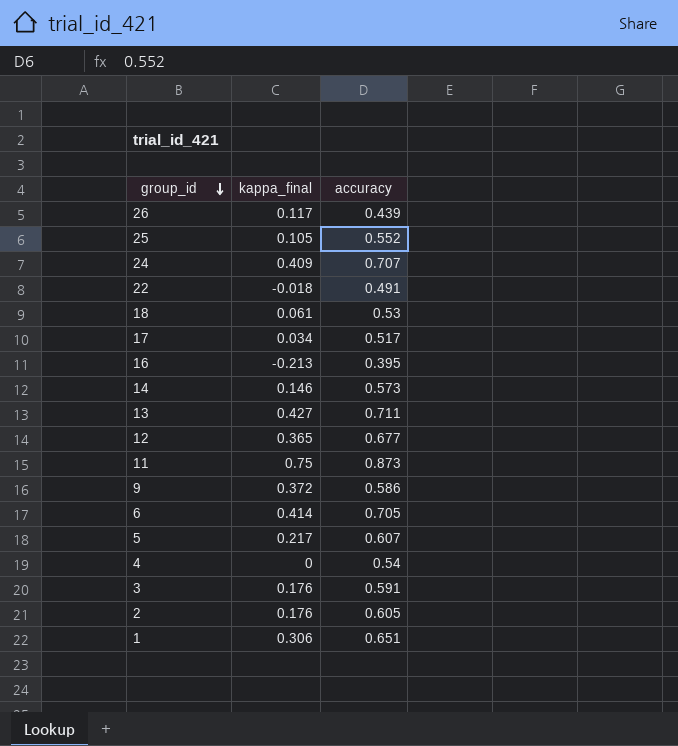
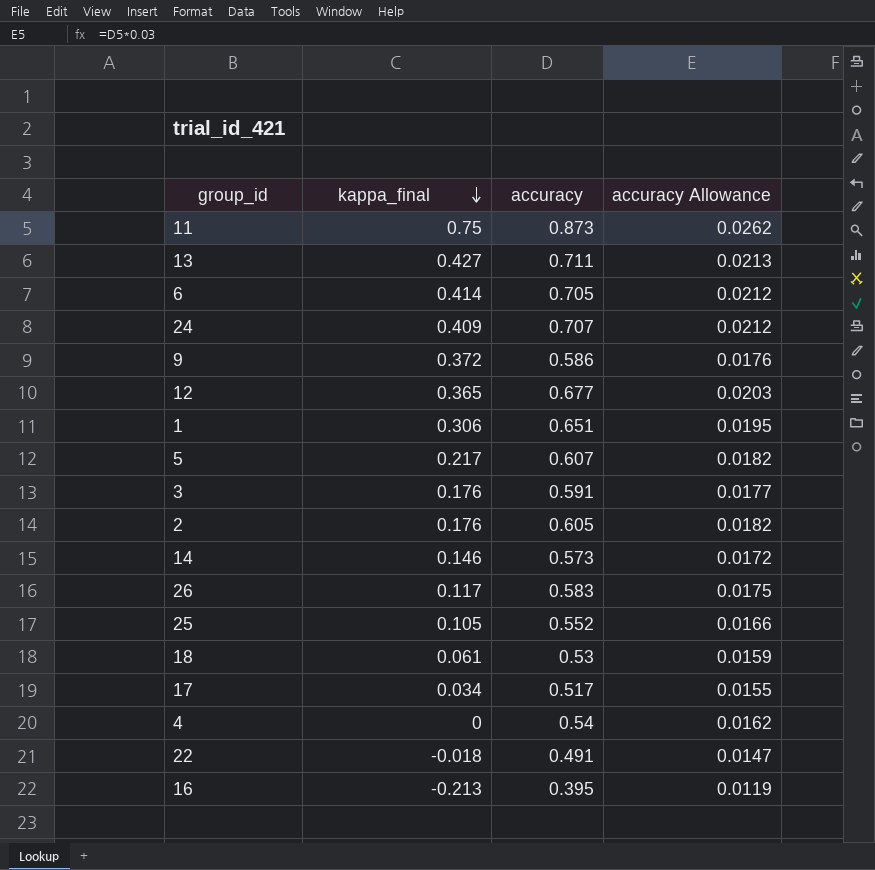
row order: group_id descending -> kappa_final descending
column accuracy Allowance | formula: none -> [accuracy] * 0.03
26 | accuracy: 0.439 -> 0.583

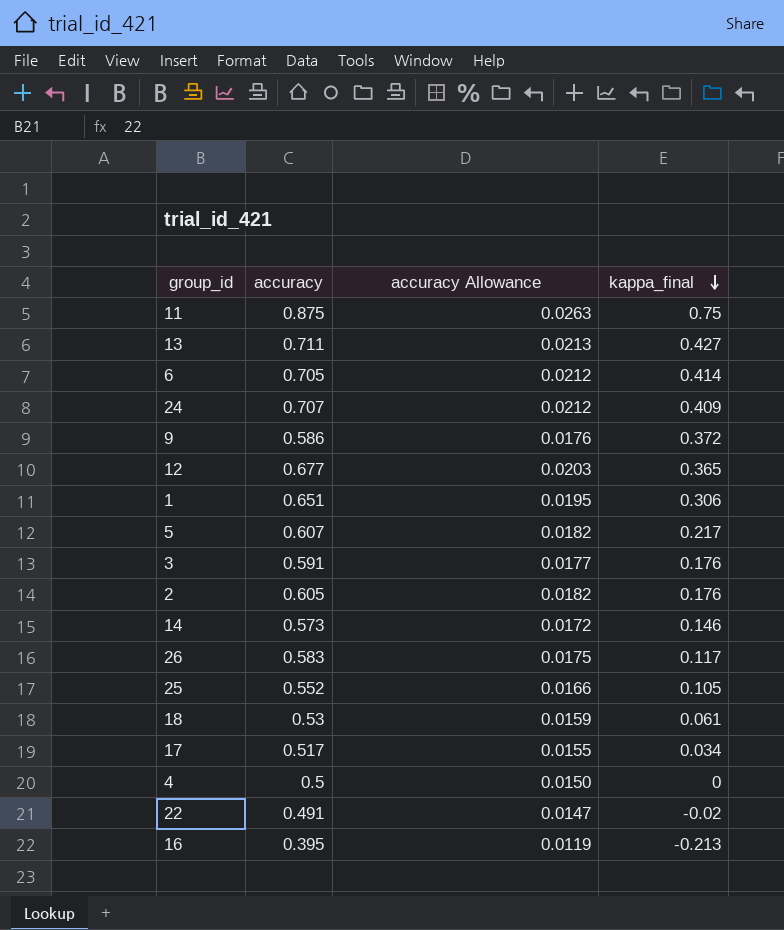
column kappa_final | position: 2 -> 4
11 | accuracy: 0.873 -> 0.875
11 | accuracy Allowance: 0.0262 -> 0.0263
4 | accuracy: 0.54 -> 0.5
4 | accuracy Allowance: 0.0162 -> 0.0150
22 | kappa_final: -0.018 -> -0.02

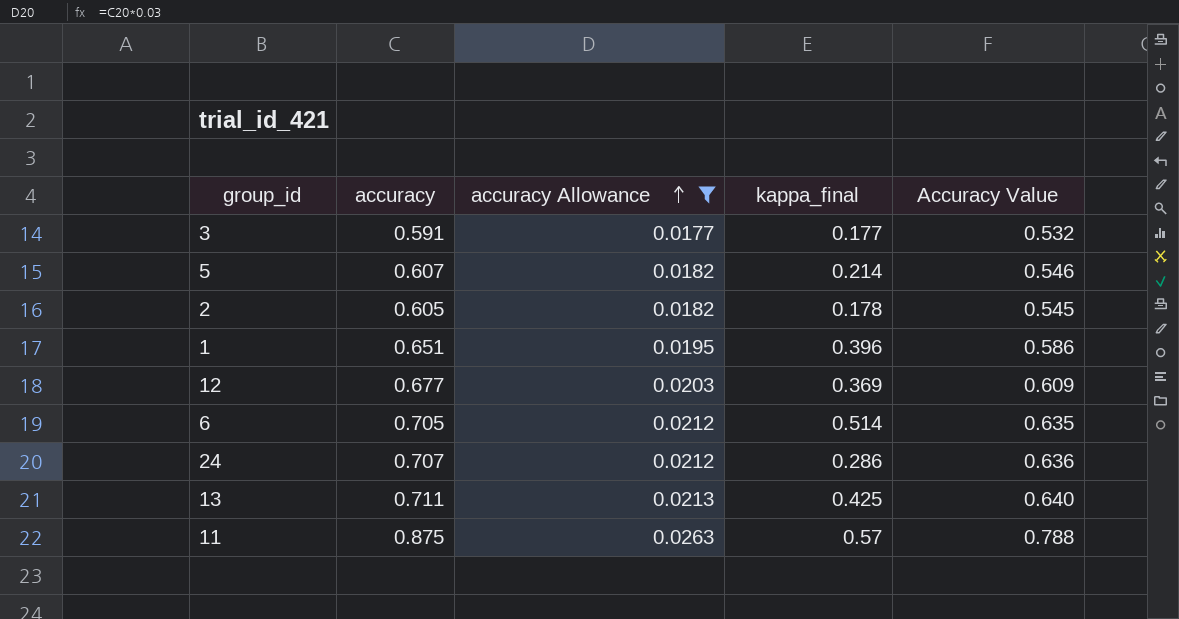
filter: none -> accuracy Allowance >= 0.0177
row order: kappa_final descending -> accuracy Allowance ascending
column Accuracy Value | formula: none -> [accuracy] * 0.9
3 | kappa_final: 0.176 -> 0.177
5 | kappa_final: 0.217 -> 0.214
2 | kappa_final: 0.176 -> 0.178
1 | kappa_final: 0.306 -> 0.396
12 | kappa_final: 0.365 -> 0.369
6 | kappa_final: 0.414 -> 0.514
24 | kappa_final: 0.409 -> 0.286
13 | kappa_final: 0.427 -> 0.425
11 | kappa_final: 0.75 -> 0.57

